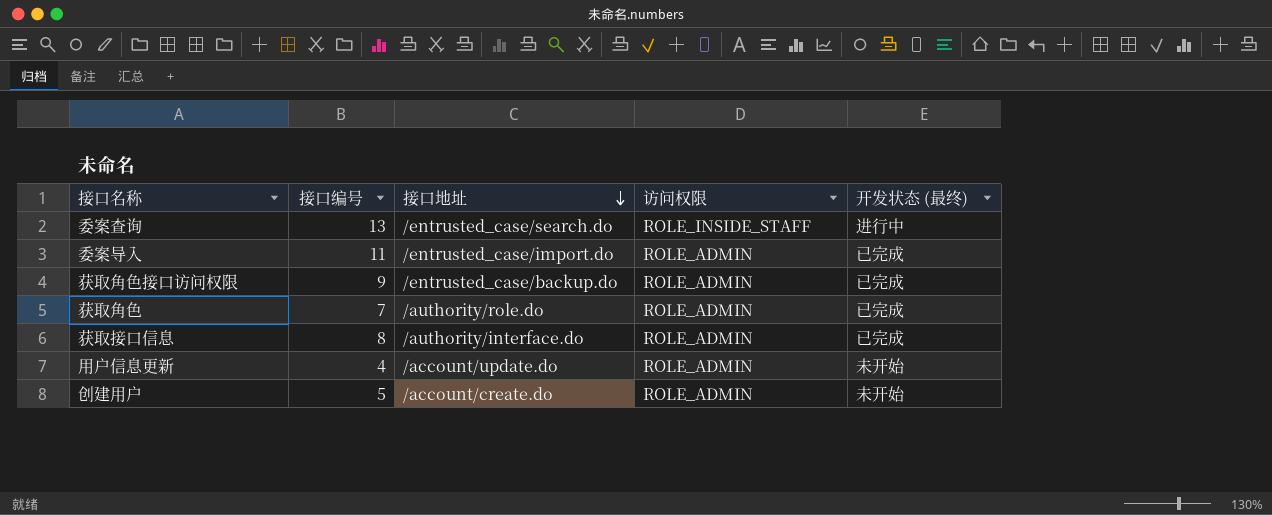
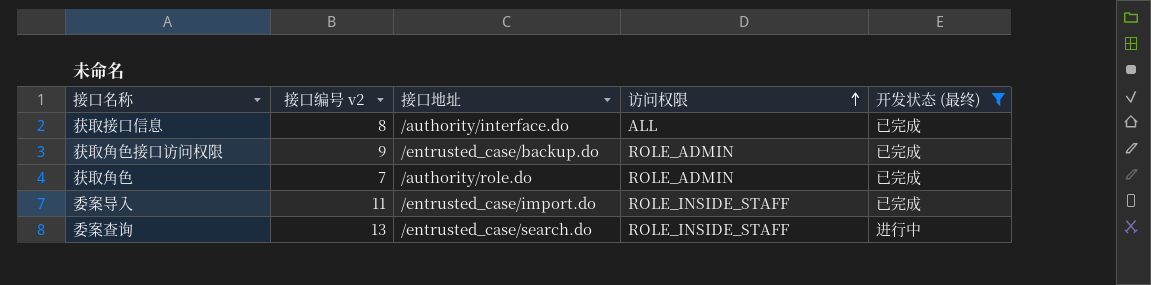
filter: none -> 开发状态 (最终) != 未开始
row order: 接口地址 descending -> 访问权限 ascending
column name: 接口编号 -> 接口编号 v2
获取接口信息 | 访问权限: ROLE_ADMIN -> ALL
委案导入 | 访问权限: ROLE_ADMIN -> ROLE_INSIDE_STAFF

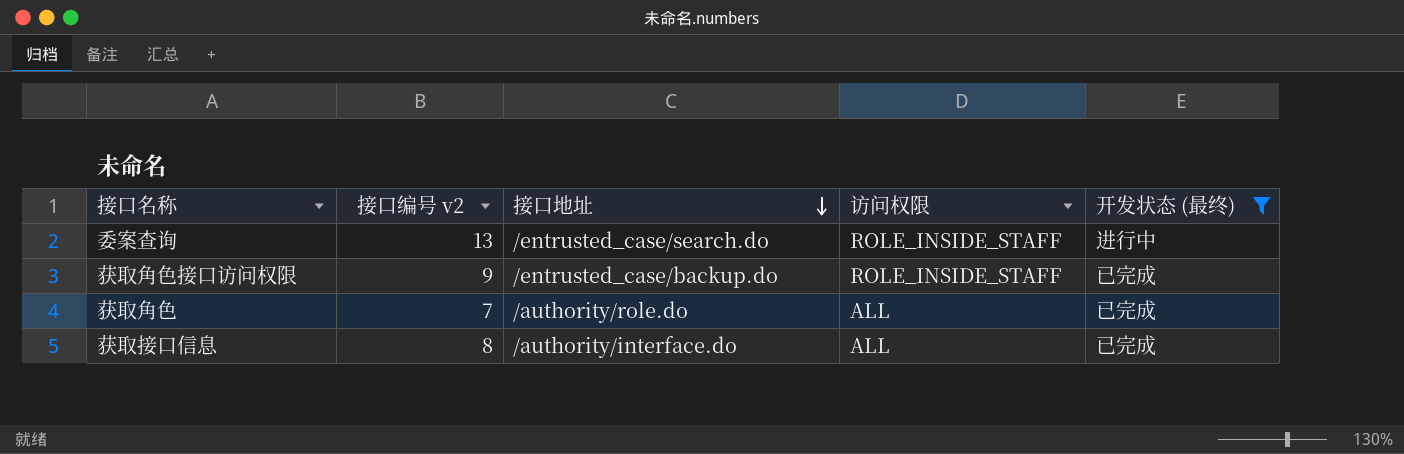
row order: 访问权限 ascending -> 接口地址 descending
row 委案导入: 11 | /entrusted_case/import.do | ROLE_INSIDE_STAFF | 已完成 -> none
获取角色接口访问权限 | 访问权限: ROLE_ADMIN -> ROLE_INSIDE_STAFF
获取角色 | 访问权限: ROLE_ADMIN -> ALL

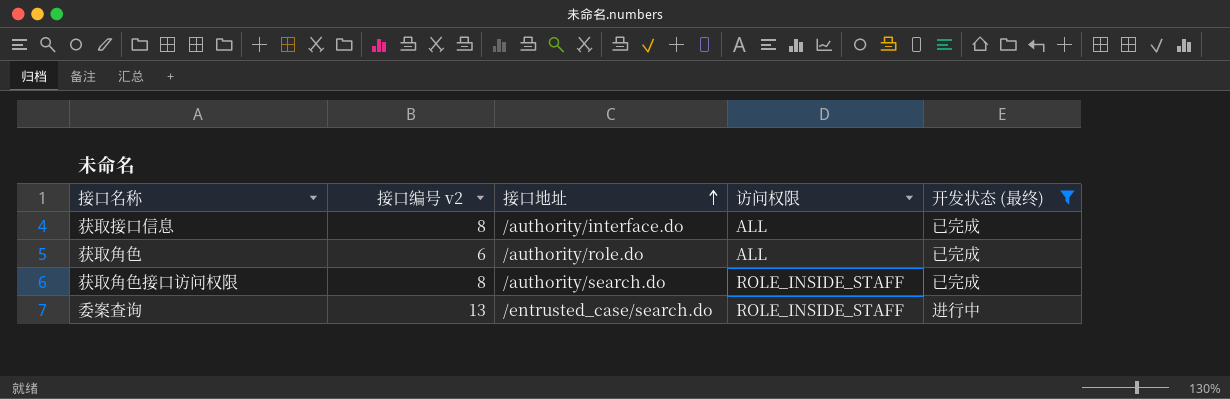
row order: 接口地址 descending -> 接口地址 ascending
获取角色 | 接口编号 v2: 7 -> 6
获取角色接口访问权限 | 接口编号 v2: 9 -> 8
获取角色接口访问权限 | 接口地址: /entrusted_case/backup.do -> /authority/search.do

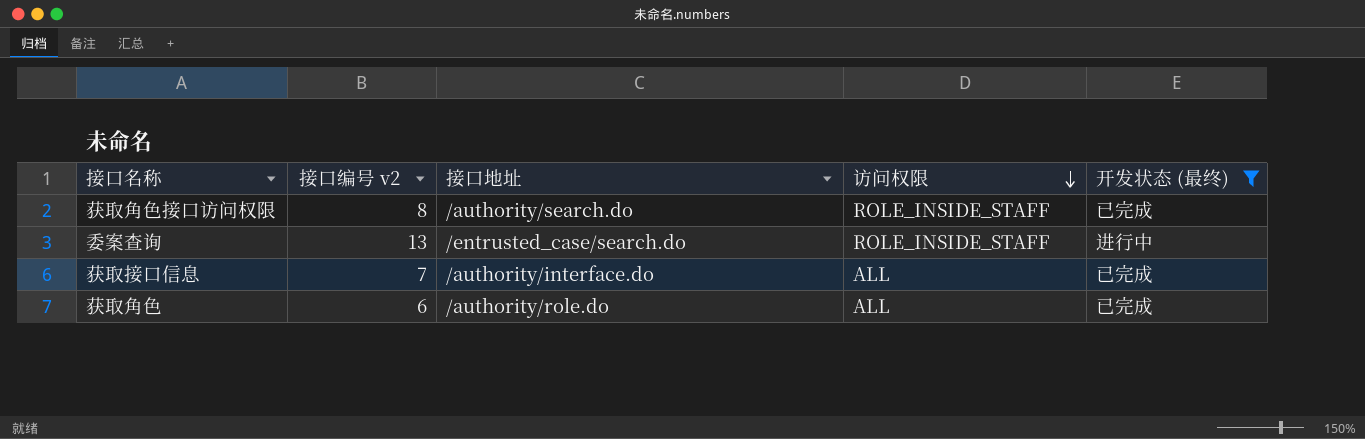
row order: 接口地址 ascending -> 访问权限 descending
获取接口信息 | 接口编号 v2: 8 -> 7

